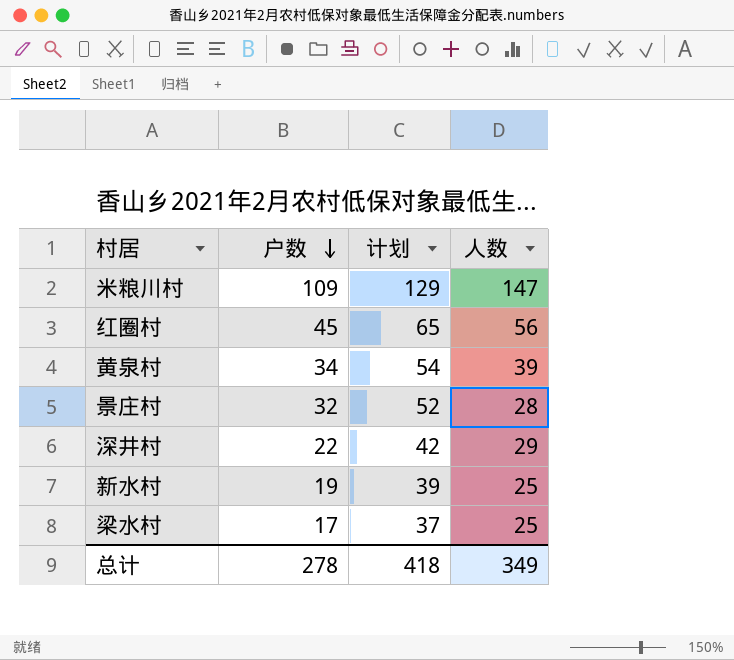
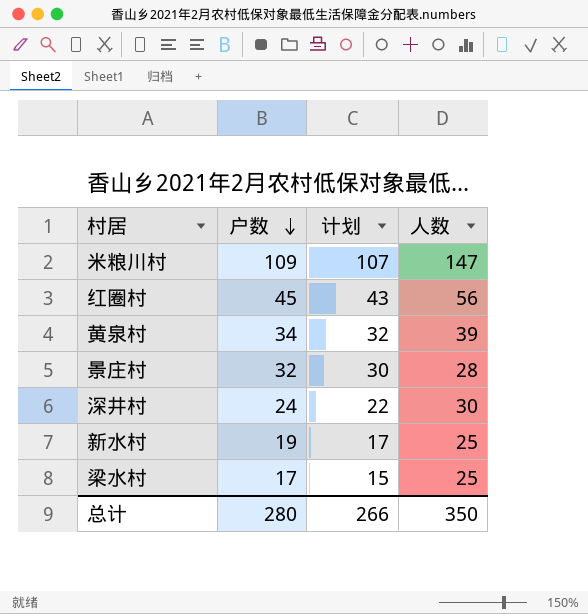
column 计划 | formula: [户数] + 20 -> [户数] - 2
深井村 | 户数: 22 -> 24
深井村 | 人数: 29 -> 30
总计 | 户数: 278 -> 280
总计 | 计划: 418 -> 266
总计 | 人数: 349 -> 350

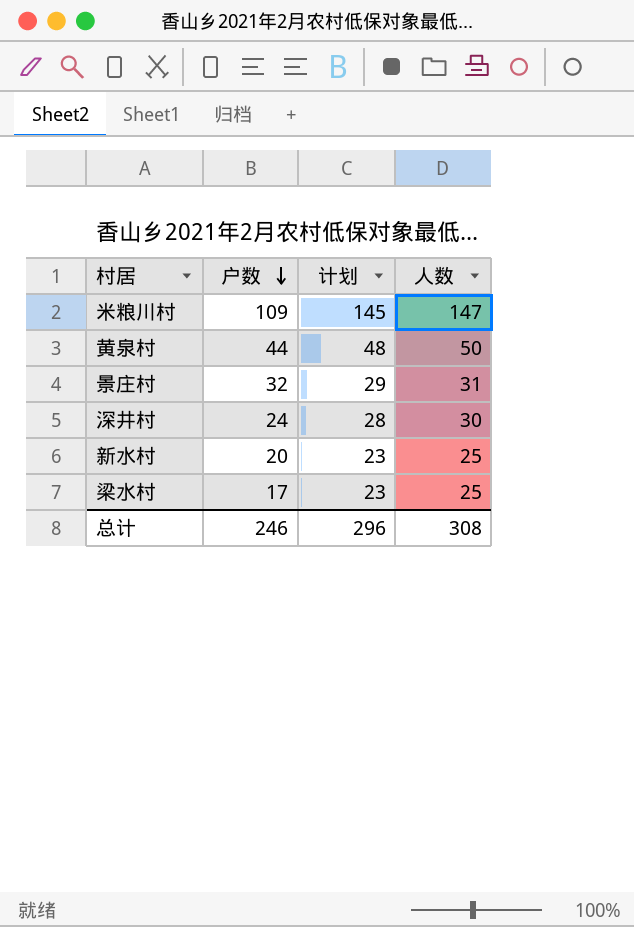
column 计划 | formula: [户数] - 2 -> [人数] - 2
row 红圈村: 45 | 43 | 56 -> none
黄泉村 | 户数: 34 -> 44
黄泉村 | 人数: 39 -> 50
景庄村 | 人数: 28 -> 31
新水村 | 户数: 19 -> 20
总计 | 户数: 280 -> 246
总计 | 计划: 266 -> 296
总计 | 人数: 350 -> 308

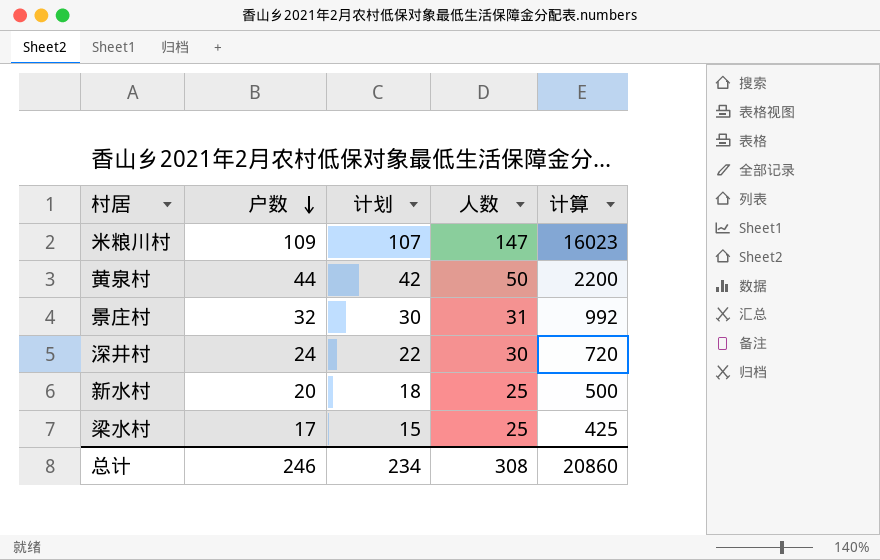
column 计划 | formula: [人数] - 2 -> [户数] - 2
column 计算 | formula: none -> [户数] * [人数]
总计 | 计划: 296 -> 234

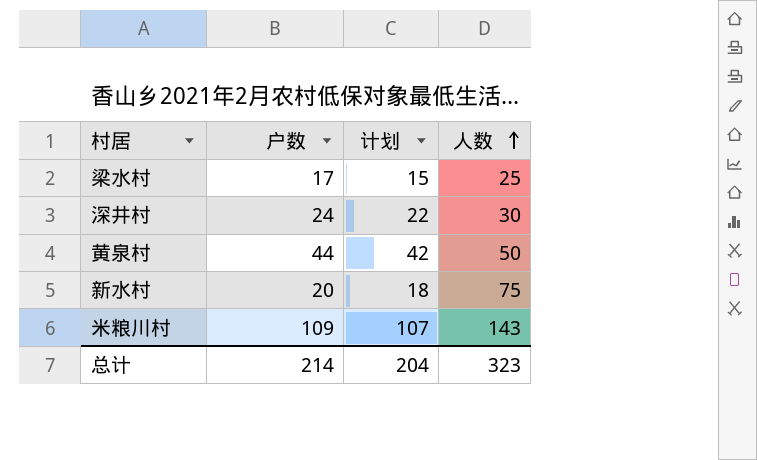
row order: 户数 descending -> 人数 ascending
column 计算 | formula: [户数] * [人数] -> none
row 景庄村: 32 | 30 | 31 | 992 -> none
新水村 | 人数: 25 -> 75
米粮川村 | 人数: 147 -> 143
总计 | 户数: 246 -> 214
总计 | 计划: 234 -> 204
总计 | 人数: 308 -> 323

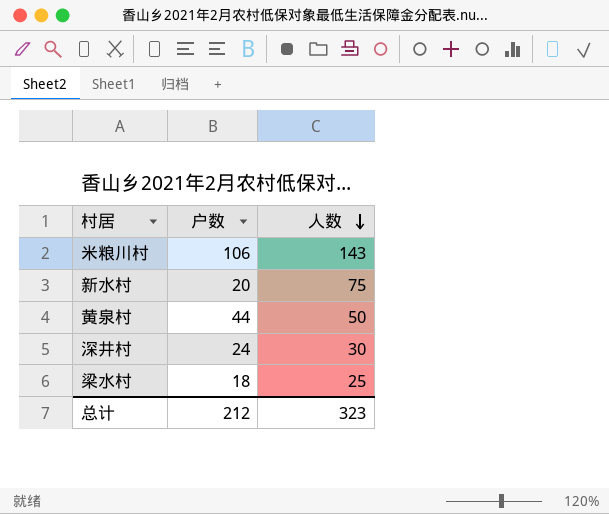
row order: 人数 ascending -> 人数 descending
column 计划 | formula: [户数] - 2 -> none
米粮川村 | 户数: 109 -> 106
梁水村 | 户数: 17 -> 18
总计 | 户数: 214 -> 212

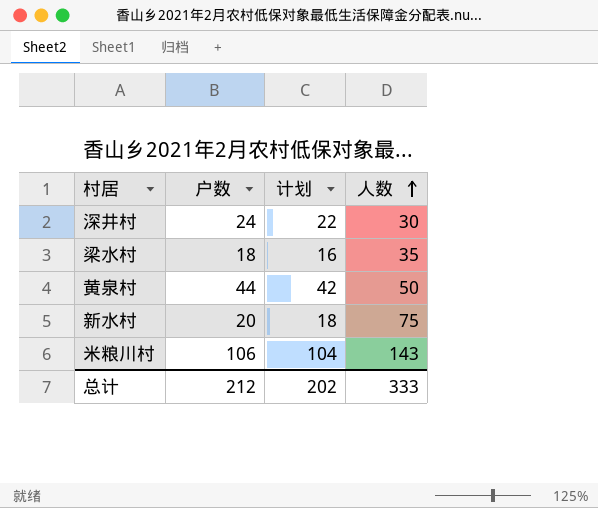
row order: 人数 descending -> 人数 ascending
column 计划 | formula: none -> [户数] - 2
梁水村 | 人数: 25 -> 35
总计 | 人数: 323 -> 333

